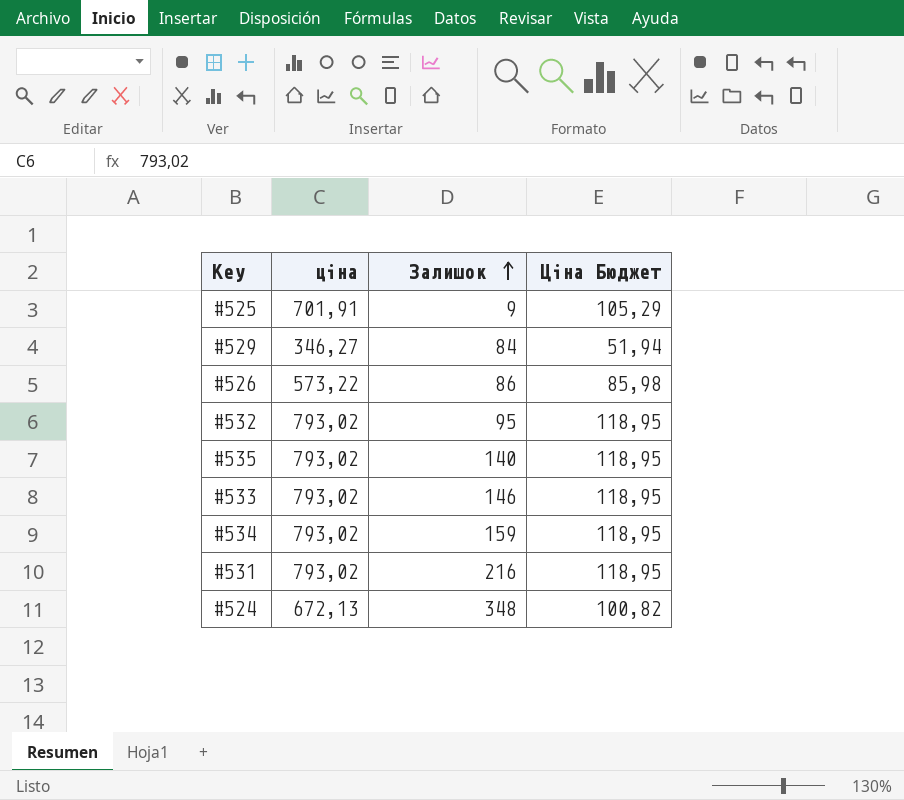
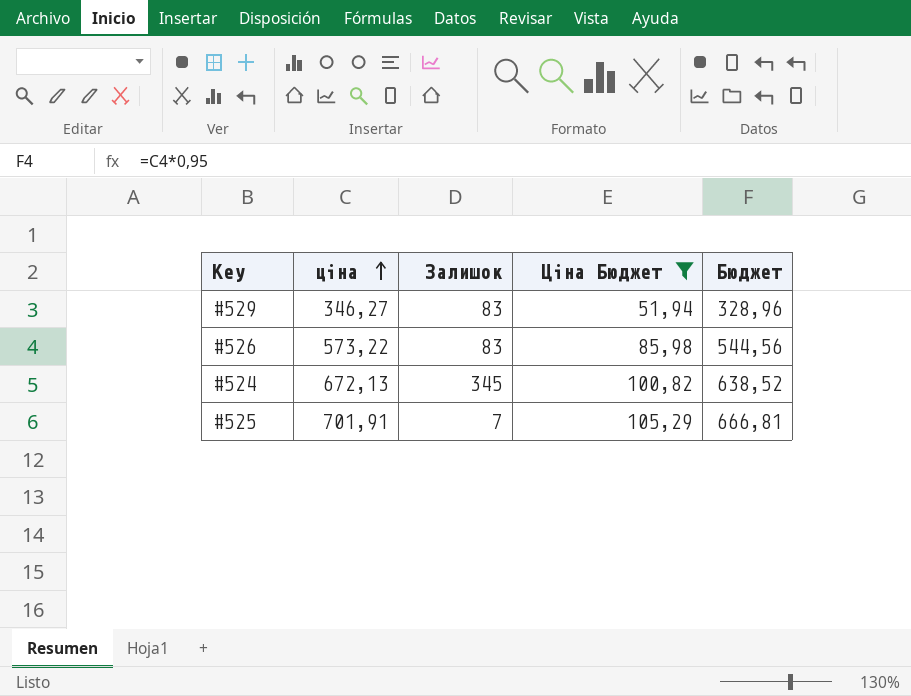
filter: none -> Ціна Бюджет != 118,95
row order: Залишок ascending -> ціна ascending
column Бюджет | formula: none -> [ціна] * 0,95
#529 | Залишок: 84 -> 83
#526 | Залишок: 86 -> 83
#524 | Залишок: 348 -> 345
#525 | Залишок: 9 -> 7

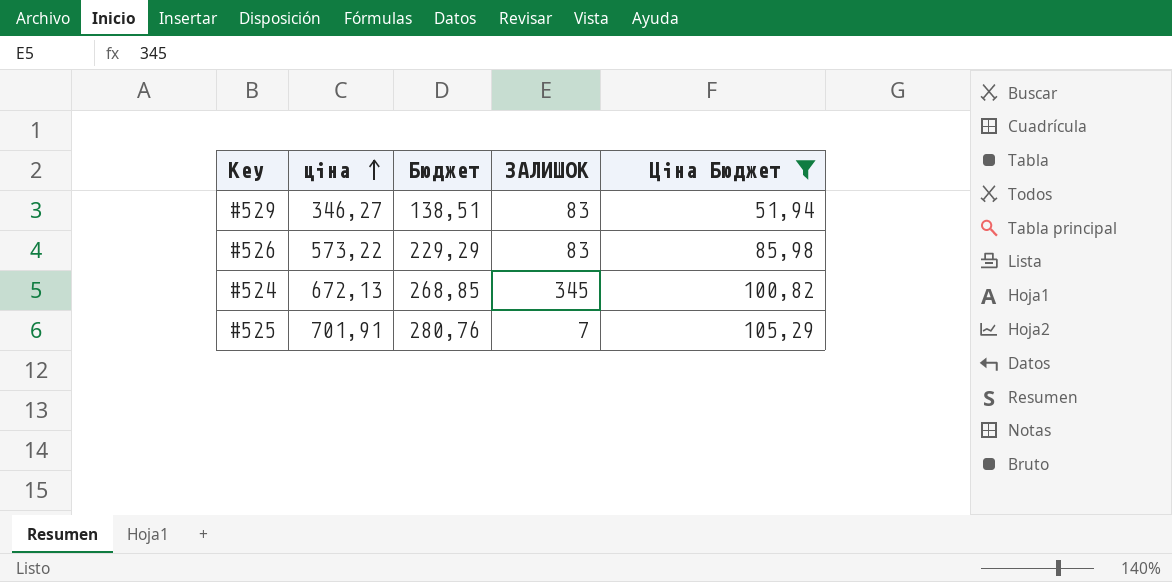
column Бюджет | formula: [ціна] * 0,95 -> [ціна] * 0,4
column Бюджет | position: 5 -> 3
column name: Залишок -> ЗАЛИШОК

